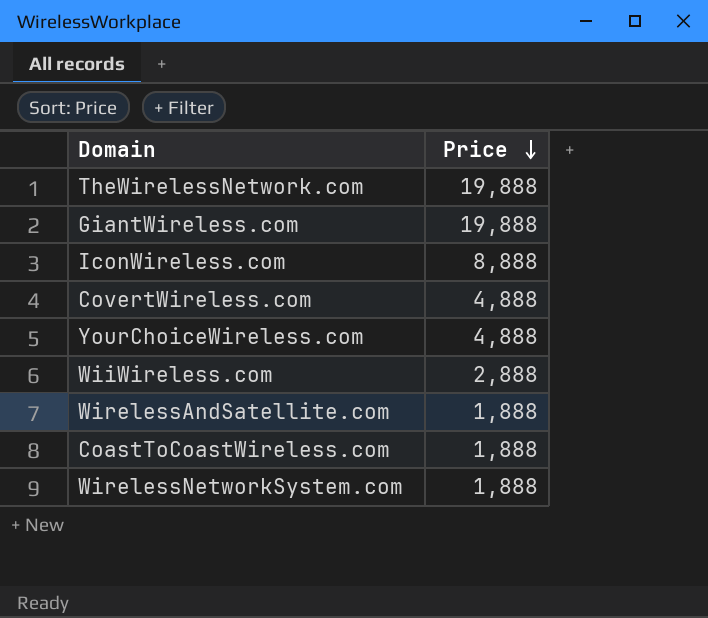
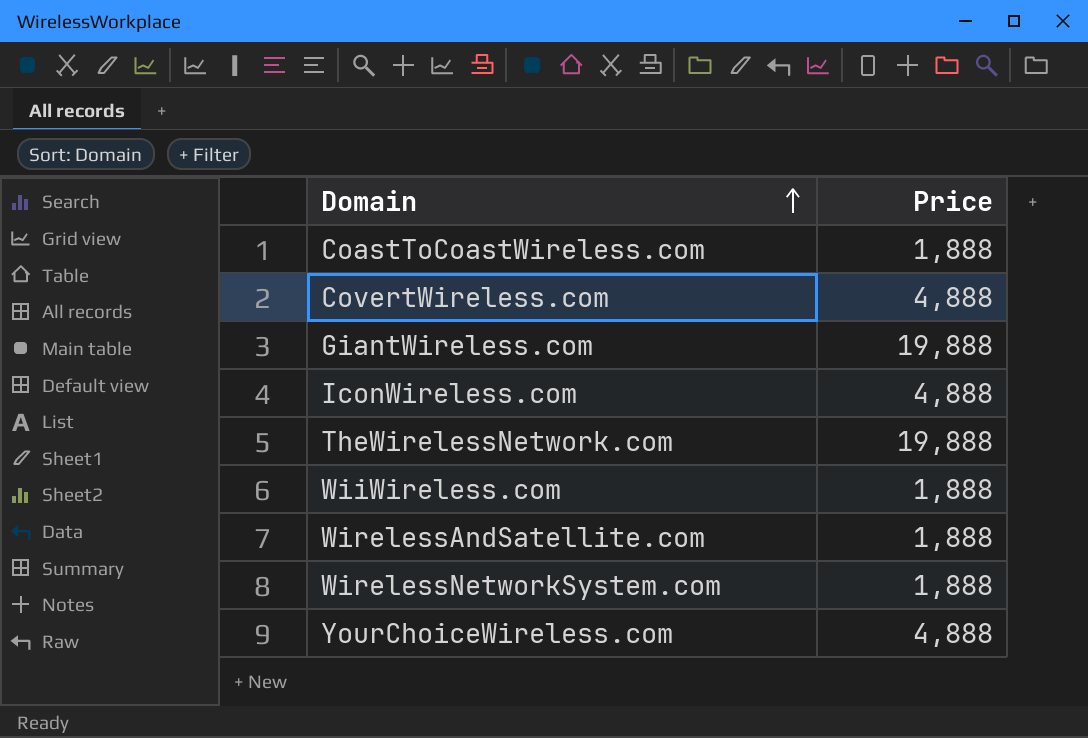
row order: Price descending -> Domain ascending
IconWireless.com | Price: 8,888 -> 4,888
WiiWireless.com | Price: 2,888 -> 1,888

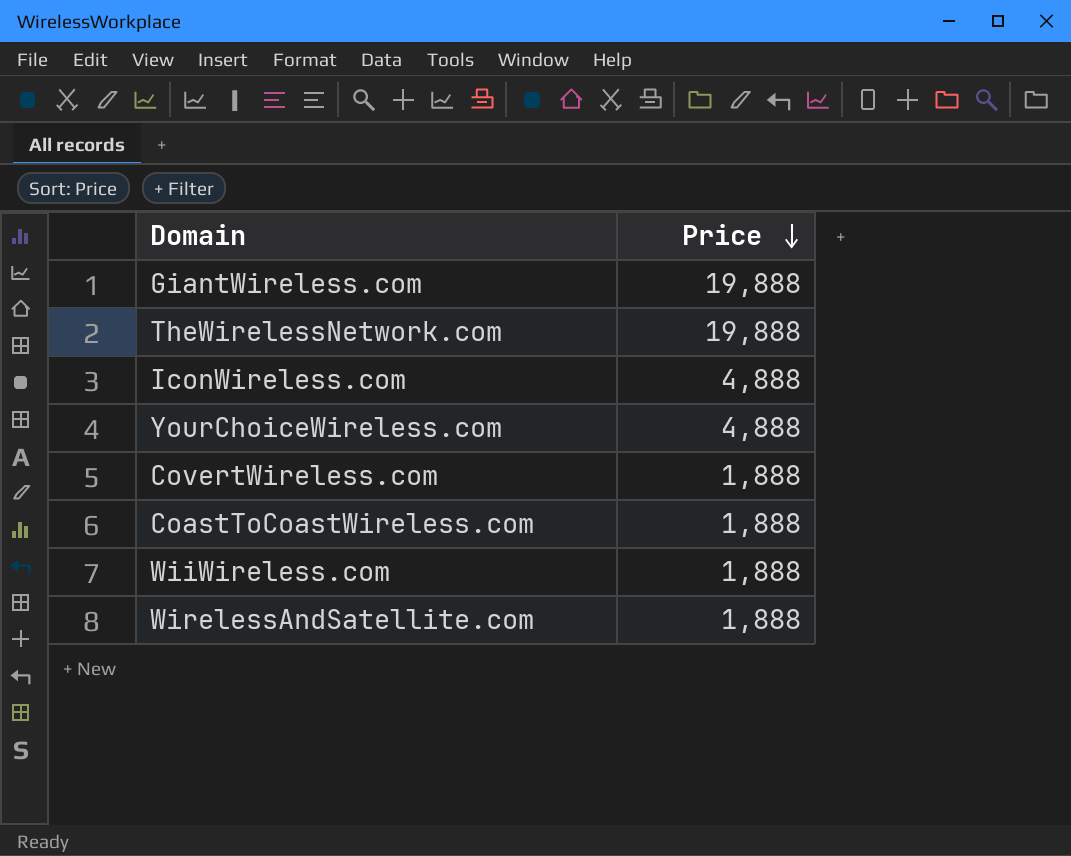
row order: Domain ascending -> Price descending
row WirelessNetworkSystem.com: 1,888 -> none
CovertWireless.com | Price: 4,888 -> 1,888

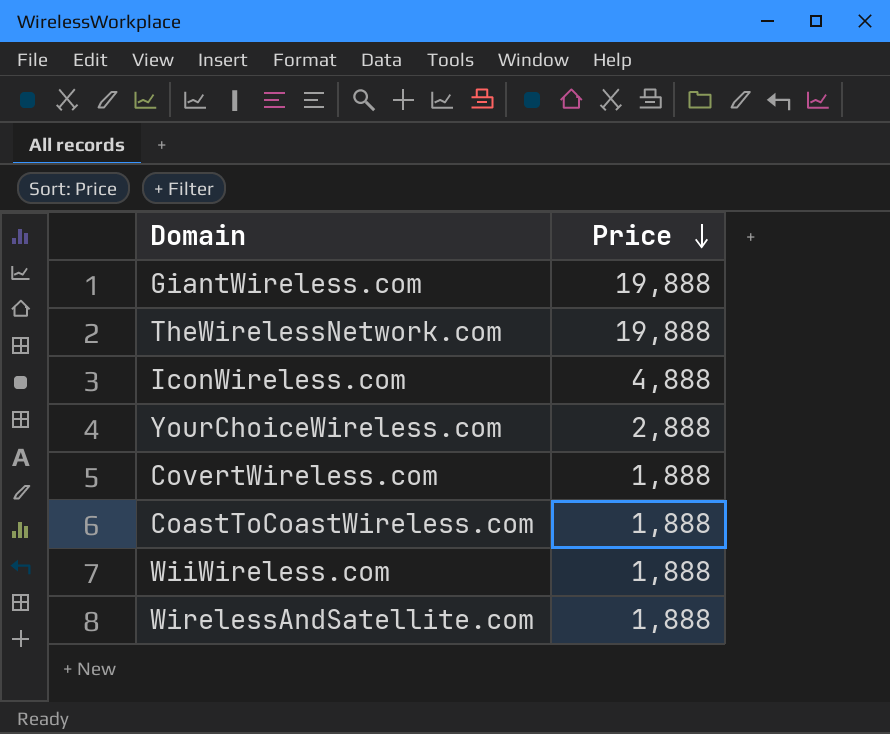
YourChoiceWireless.com | Price: 4,888 -> 2,888

